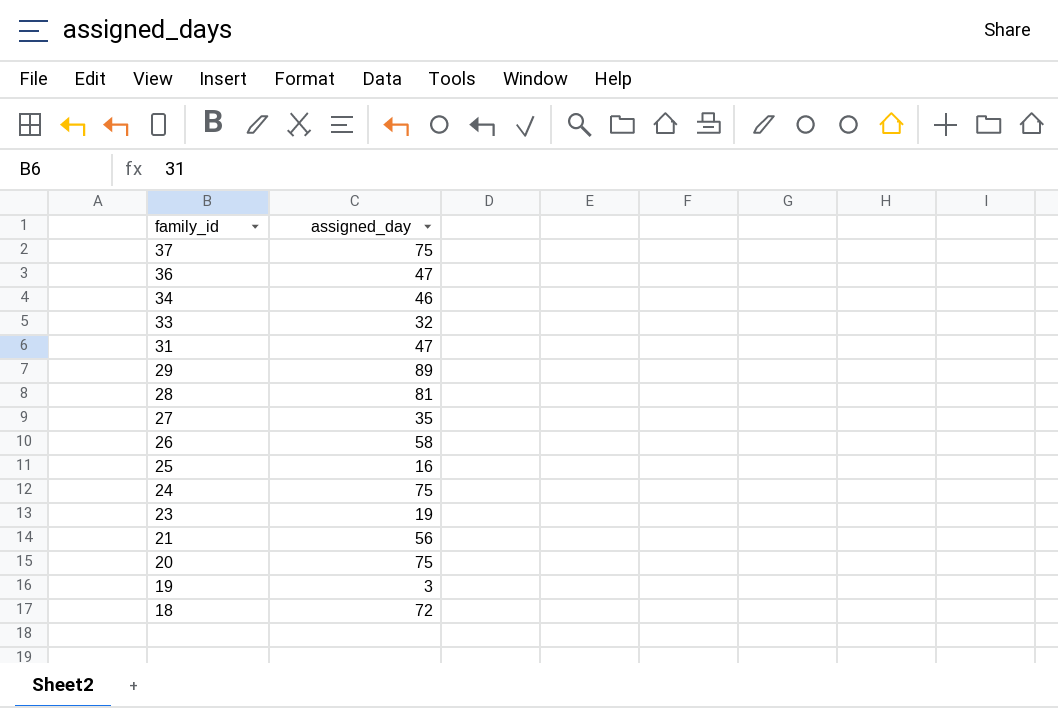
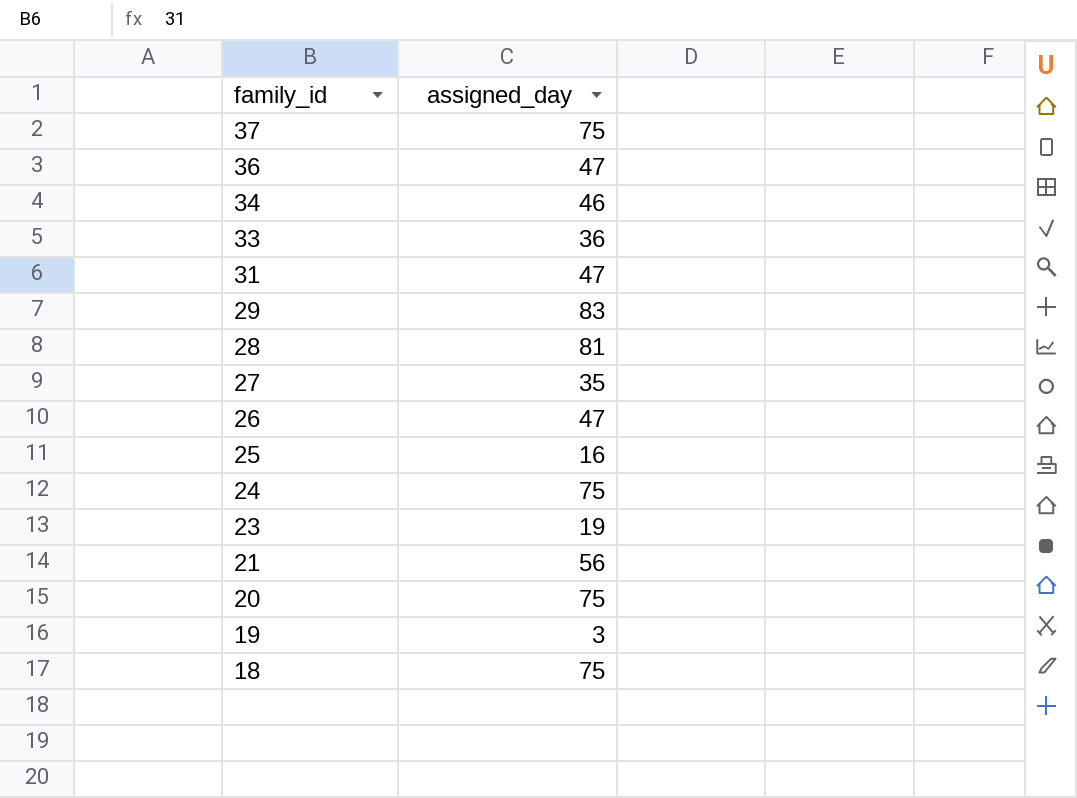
33 | assigned_day: 32 -> 36
29 | assigned_day: 89 -> 83
26 | assigned_day: 58 -> 47
18 | assigned_day: 72 -> 75

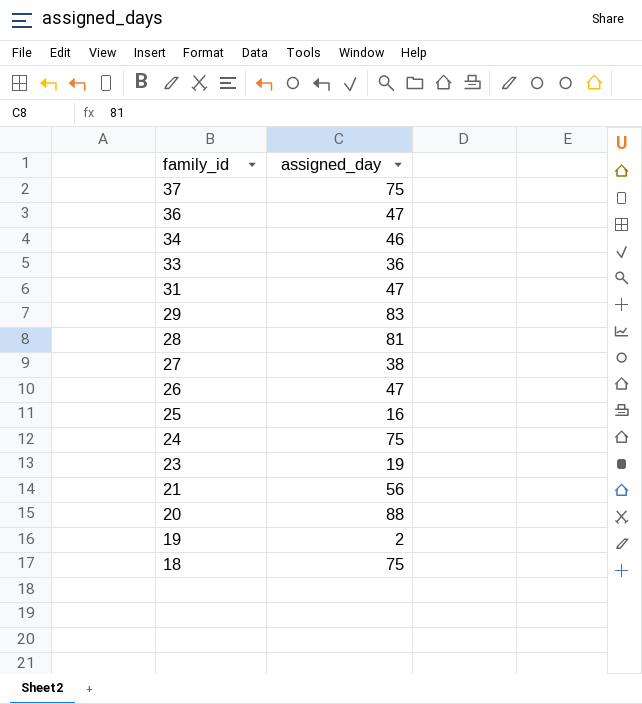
27 | assigned_day: 35 -> 38
20 | assigned_day: 75 -> 88
19 | assigned_day: 3 -> 2

